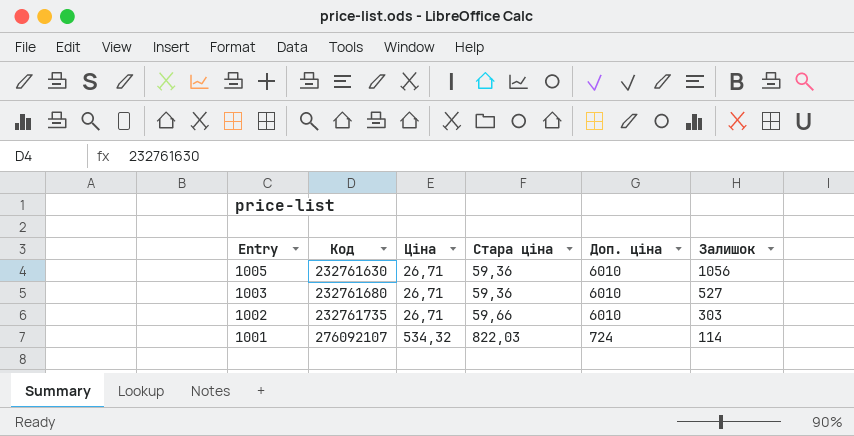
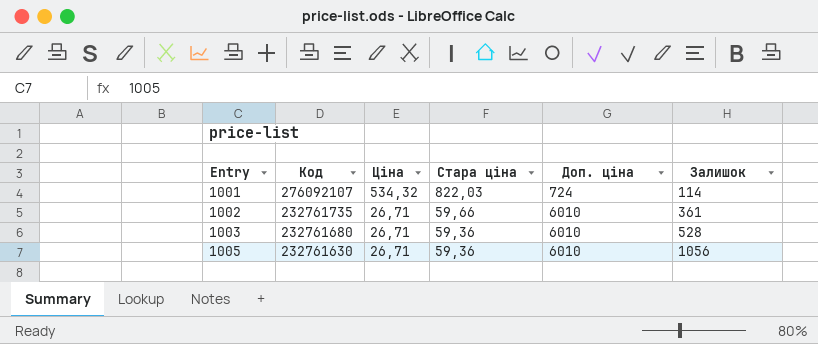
row order: Entry descending -> Entry ascending
1002 | Залишок: 303 -> 361
1003 | Залишок: 527 -> 528

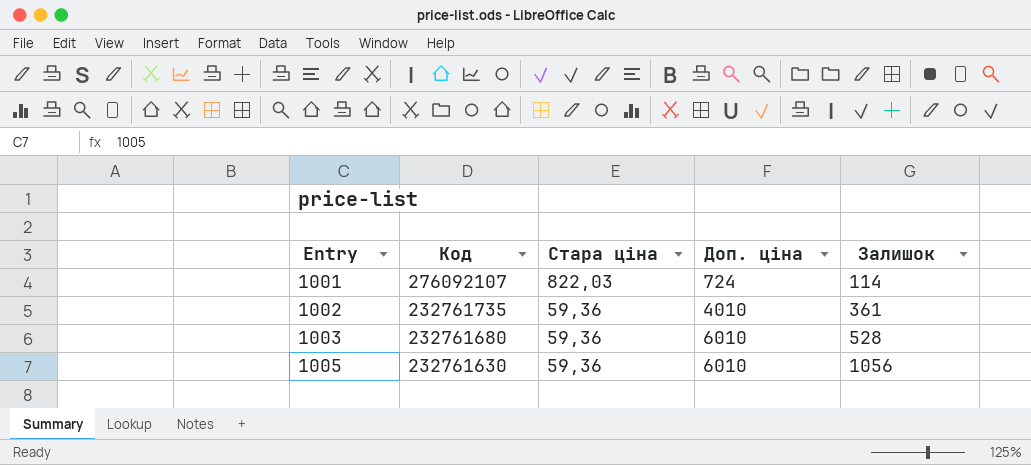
column Ціна | position: 3 -> none
1002 | Стара ціна: 59,66 -> 59,36
1002 | Доп. ціна: 6010 -> 4010

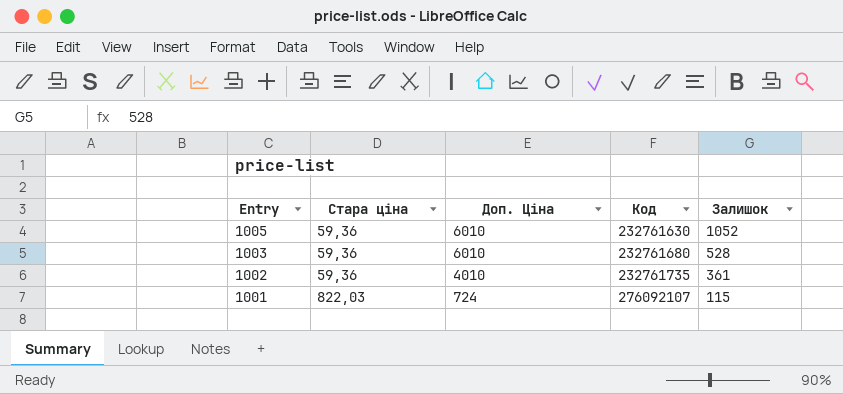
row order: Entry ascending -> Entry descending
column name: Доп. ціна -> Доп. Ціна
column Код | position: 2 -> 4
1005 | Залишок: 1056 -> 1052
1001 | Залишок: 114 -> 115

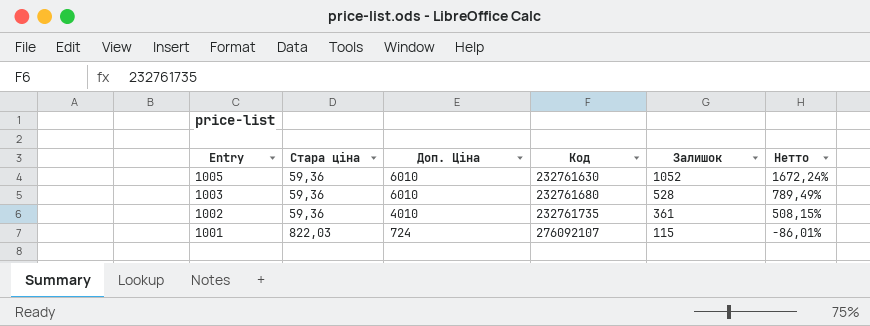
column Нетто | formula: none -> ([Залишок] - [Стара ціна]) / [Стара ціна]

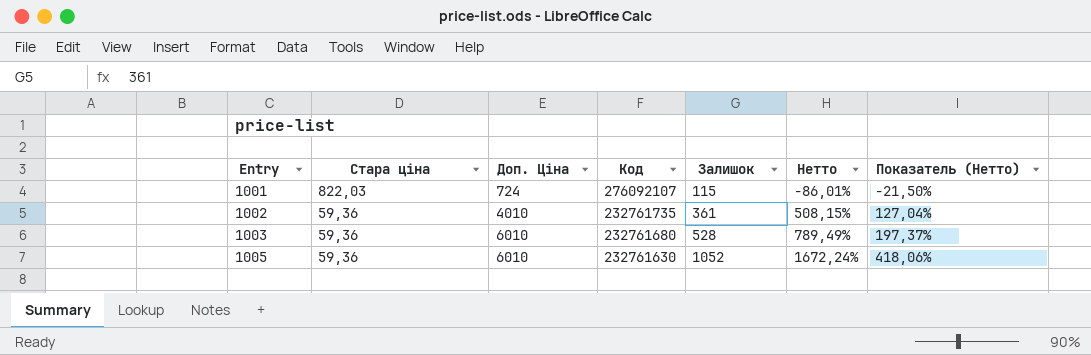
row order: Entry descending -> Entry ascending
column Показатель (Нетто) | formula: none -> [Нетто] * 0,25

